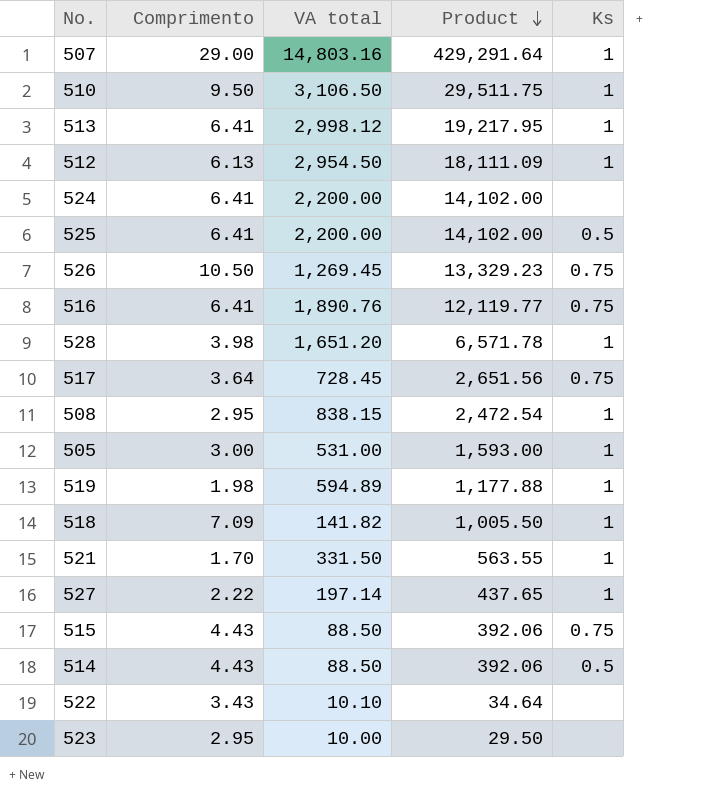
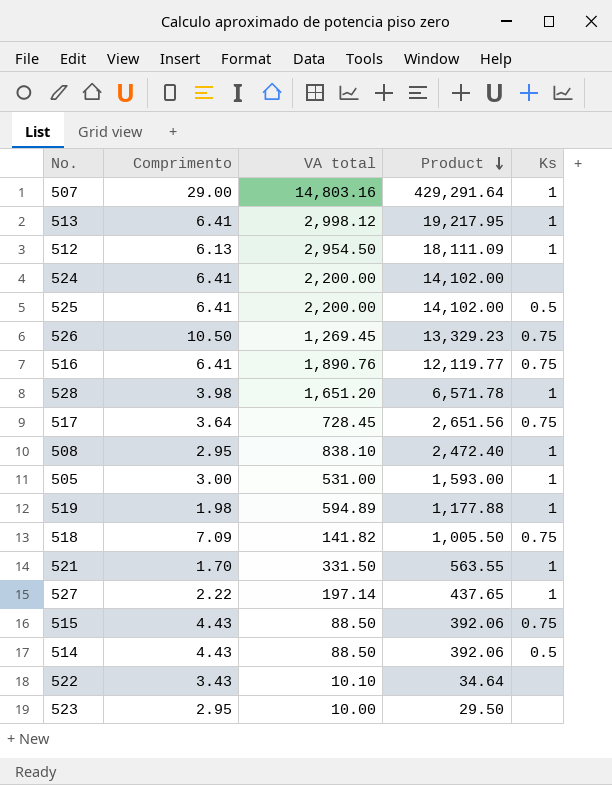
row 510: 9.50 | 3,106.50 | 29,511.75 | 1 -> none
508 | VA total: 838.15 -> 838.10
508 | Product: 2,472.54 -> 2,472.40
518 | Ks: 1 -> 0.75

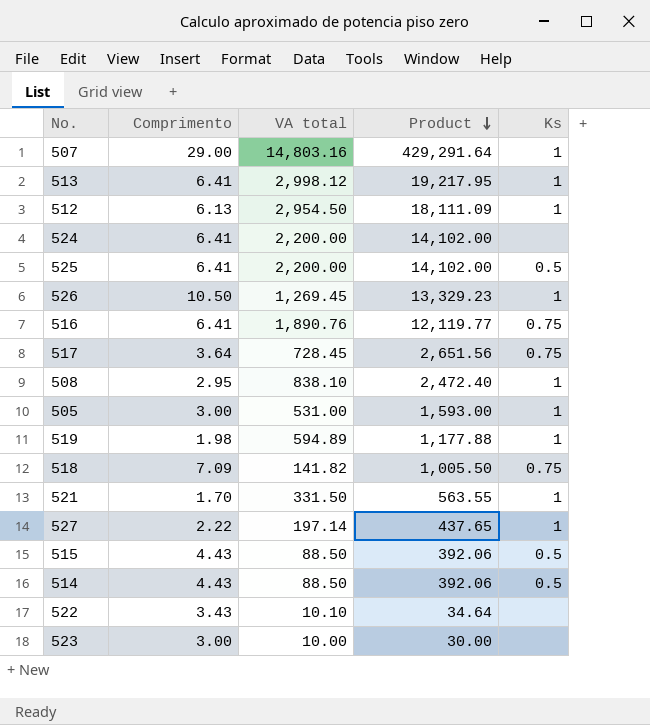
row 528: 3.98 | 1,651.20 | 6,571.78 | 1 -> none
526 | Ks: 0.75 -> 1
515 | Ks: 0.75 -> 0.5
523 | Comprimento: 2.95 -> 3.00
523 | Product: 29.50 -> 30.00

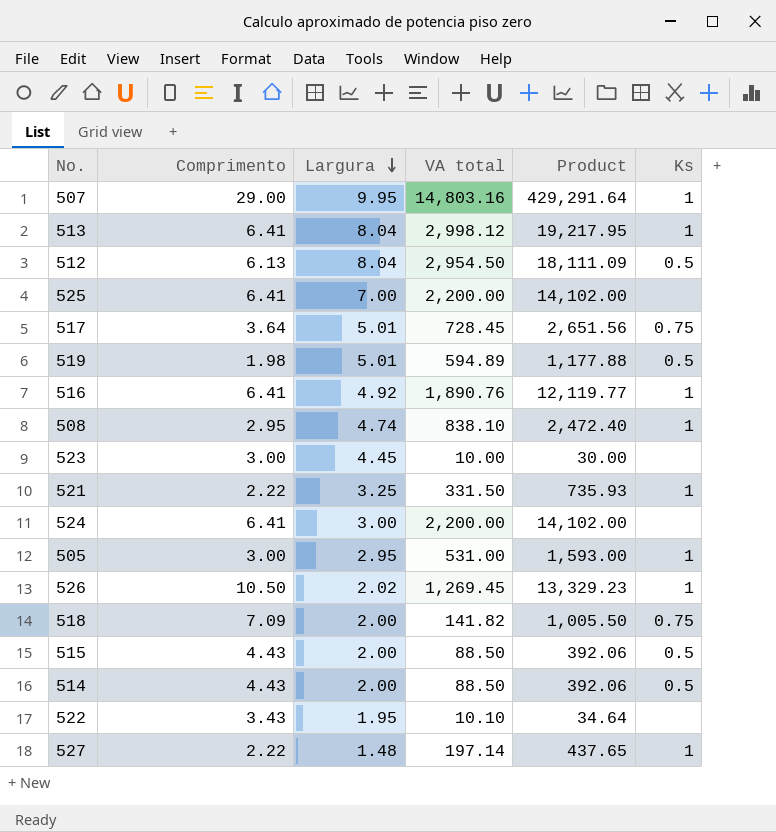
row order: Product descending -> Largura descending
column Largura | position: none -> 3
512 | Ks: 1 -> 0.5
525 | Ks: 0.5 -> none
519 | Ks: 1 -> 0.5
516 | Ks: 0.75 -> 1
521 | Comprimento: 1.70 -> 2.22
521 | Product: 563.55 -> 735.93

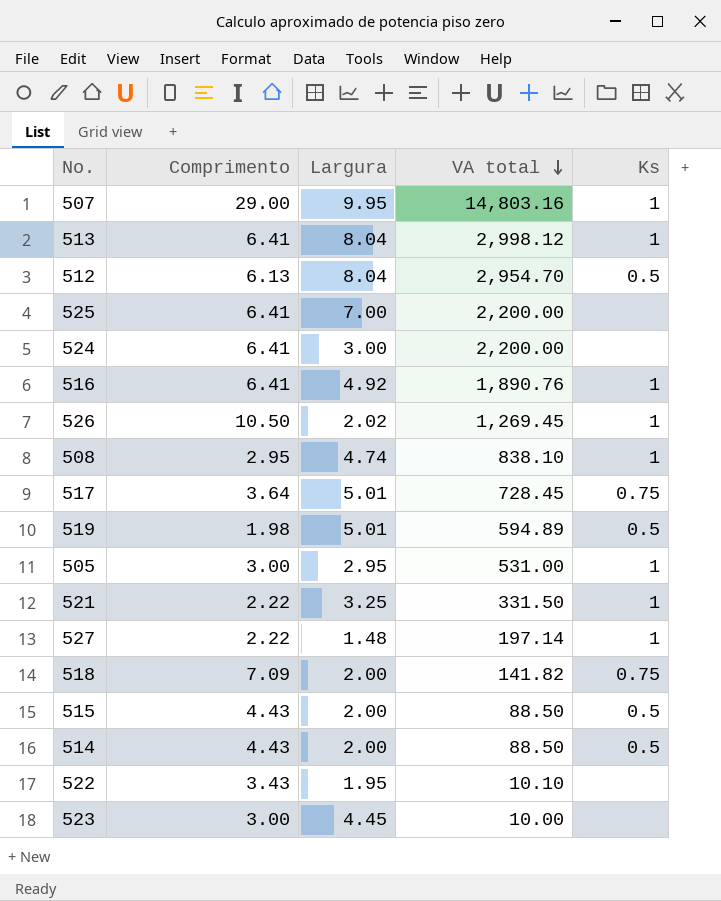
row order: Largura descending -> VA total descending
column Product | formula: [Comprimento] * [VA total] -> none
512 | VA total: 2,954.50 -> 2,954.70

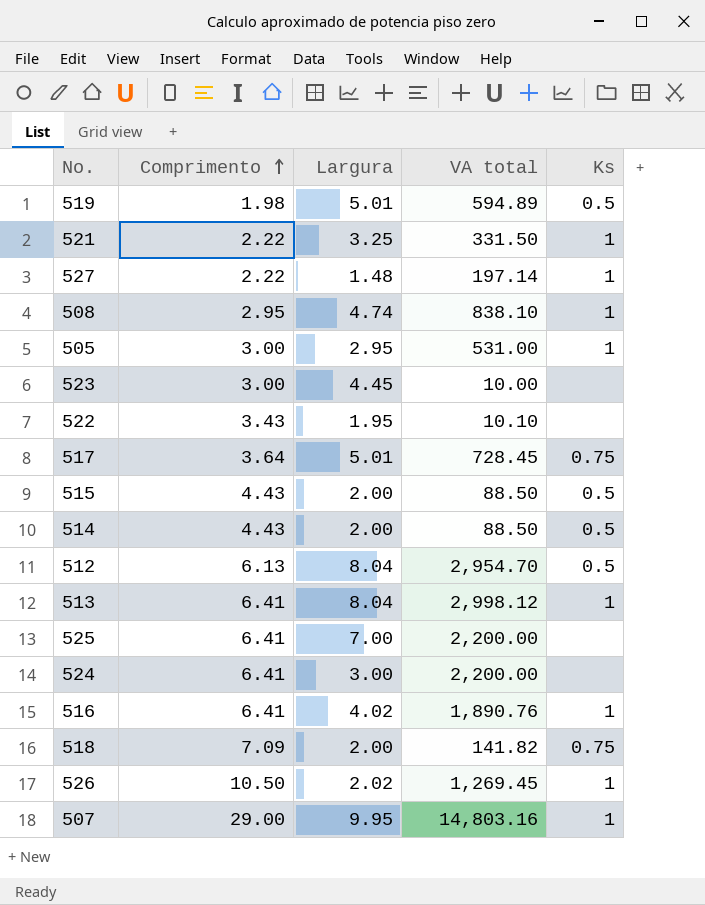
row order: VA total descending -> Comprimento ascending
516 | Largura: 4.92 -> 4.02

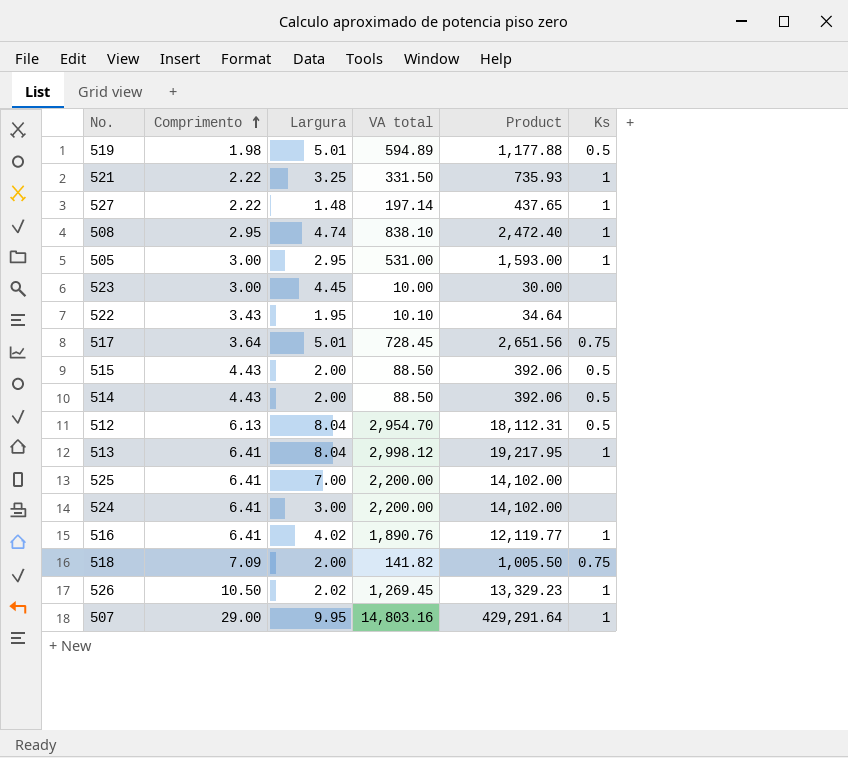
column Product | formula: none -> [Comprimento] * [VA total]

